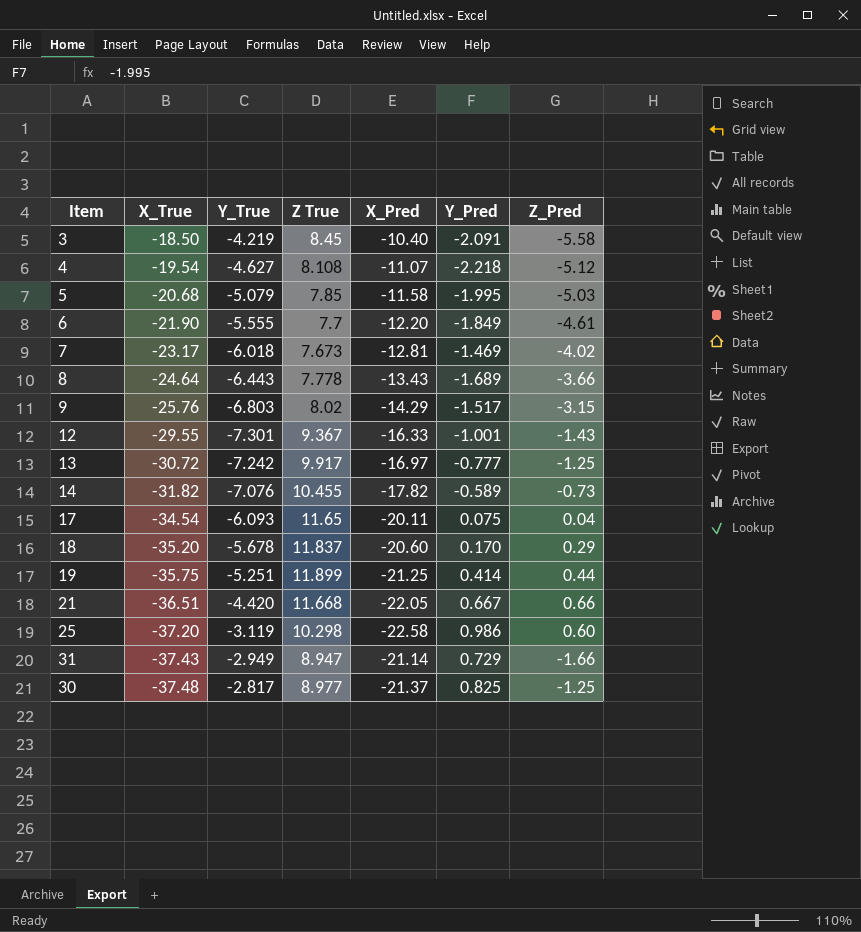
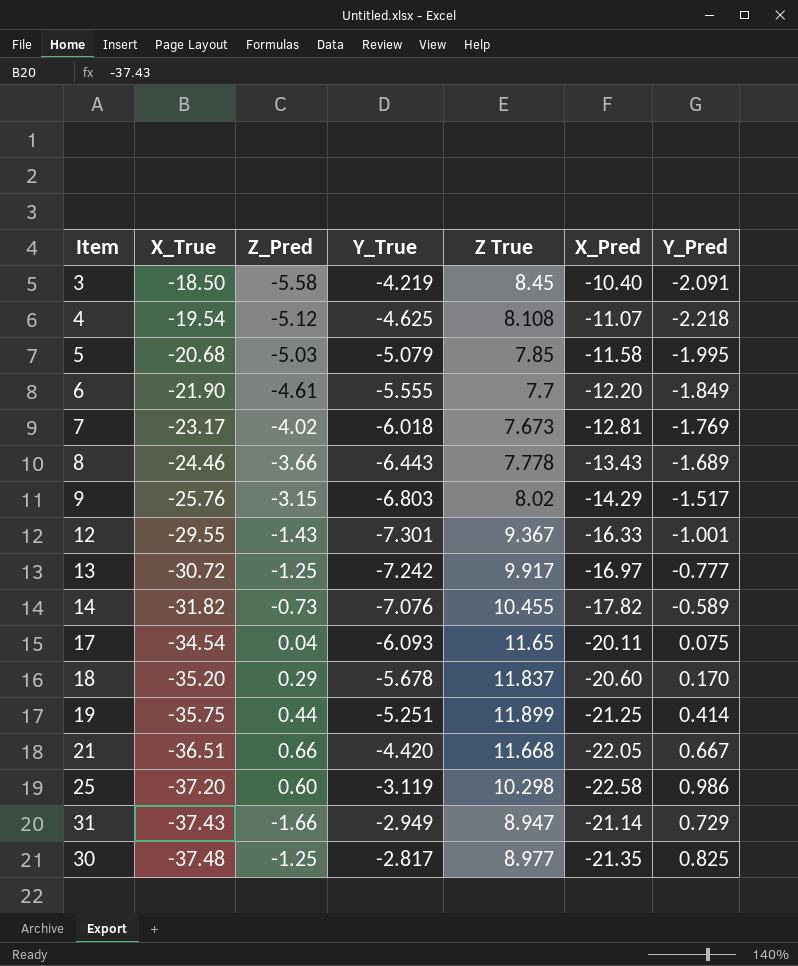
column Z_Pred | position: 7 -> 3
4 | Y_True: -4.627 -> -4.625
7 | Y_Pred: -1.469 -> -1.769
8 | X_True: -24.64 -> -24.46
30 | X_Pred: -21.37 -> -21.35

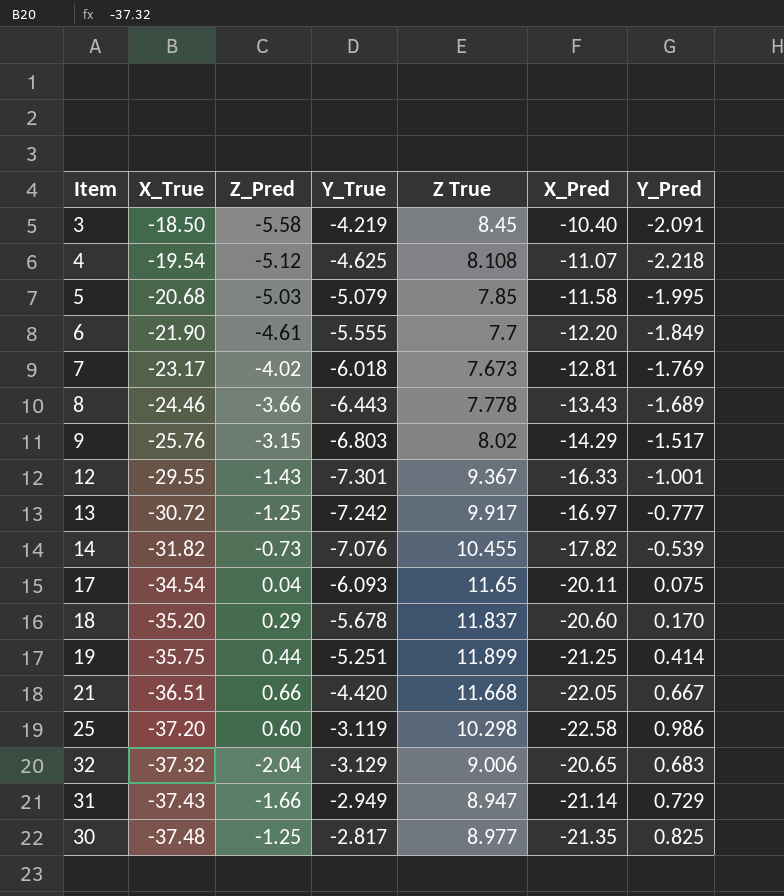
14 | Y_Pred: -0.589 -> -0.539
row 32: none -> -37.32 | -2.04 | -3.129 | 9.006 | -20.65 | 0.683

